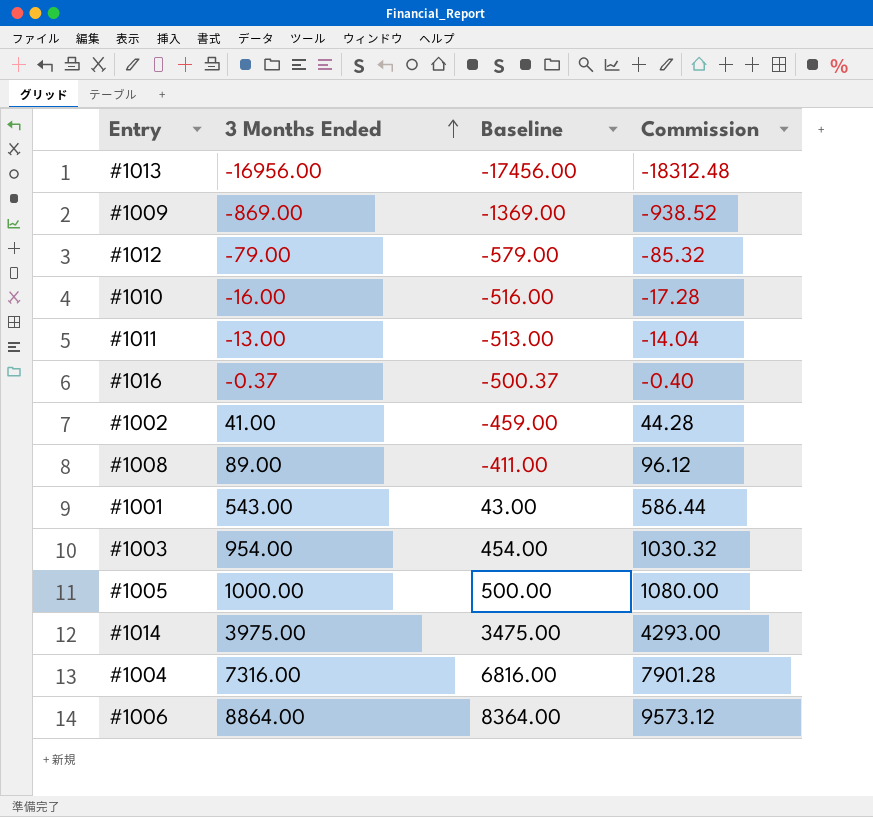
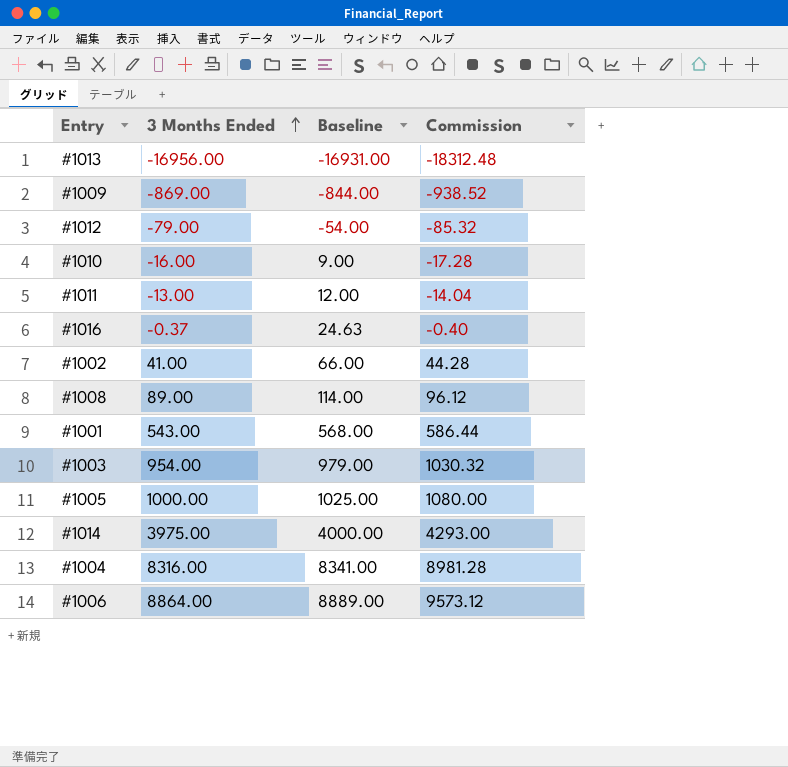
column Baseline | formula: [3 Months Ended] - 500 -> [3 Months Ended] + 25
#1004 | 3 Months Ended: 7316.00 -> 8316.00
#1004 | Commission: 7901.28 -> 8981.28

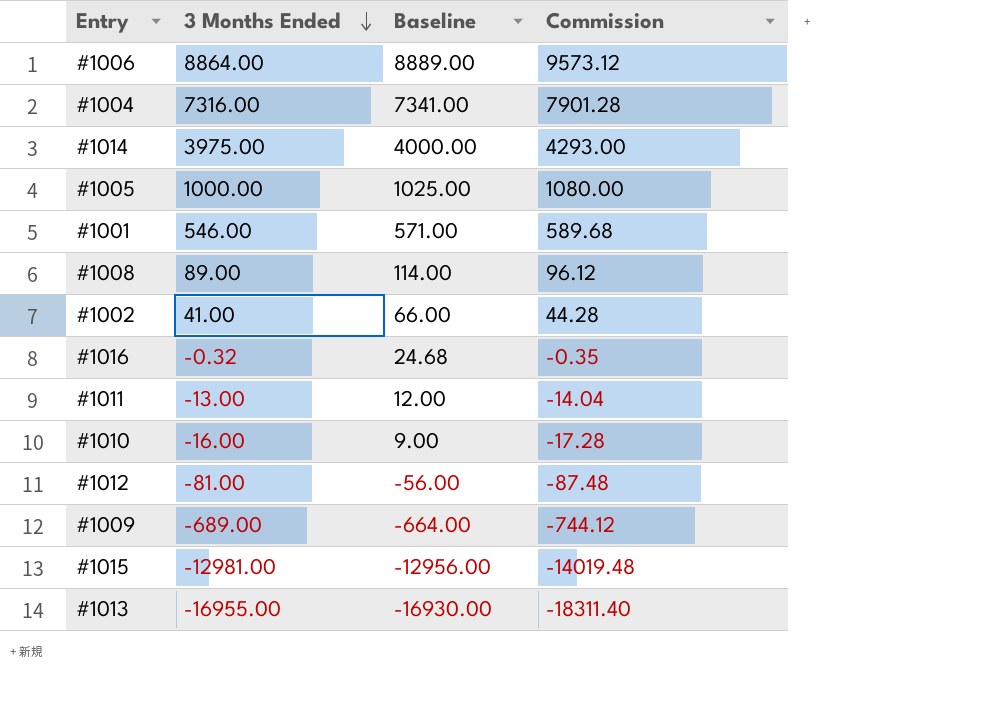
row order: 3 Months Ended ascending -> 3 Months Ended descending
row #1003: 954.00 | 979.00 | 1030.32 -> none
#1004 | 3 Months Ended: 8316.00 -> 7316.00
#1004 | Baseline: 8341.00 -> 7341.00
#1004 | Commission: 8981.28 -> 7901.28
#1001 | 3 Months Ended: 543.00 -> 546.00
#1001 | Baseline: 568.00 -> 571.00
#1001 | Commission: 586.44 -> 589.68
#1016 | 3 Months Ended: -0.37 -> -0.32
#1016 | Baseline: 24.63 -> 24.68
#1016 | Commission: -0.40 -> -0.35
#1012 | 3 Months Ended: -79.00 -> -81.00
#1012 | Baseline: -54.00 -> -56.00
#1012 | Commission: -85.32 -> -87.48
#1009 | 3 Months Ended: -869.00 -> -689.00
#1009 | Baseline: -844.00 -> -664.00
#1009 | Commission: -938.52 -> -744.12
row #1015: none -> -12981.00 | -12956.00 | -14019.48
#1013 | 3 Months Ended: -16956.00 -> -16955.00
#1013 | Baseline: -16931.00 -> -16930.00
#1013 | Commission: -18312.48 -> -18311.40

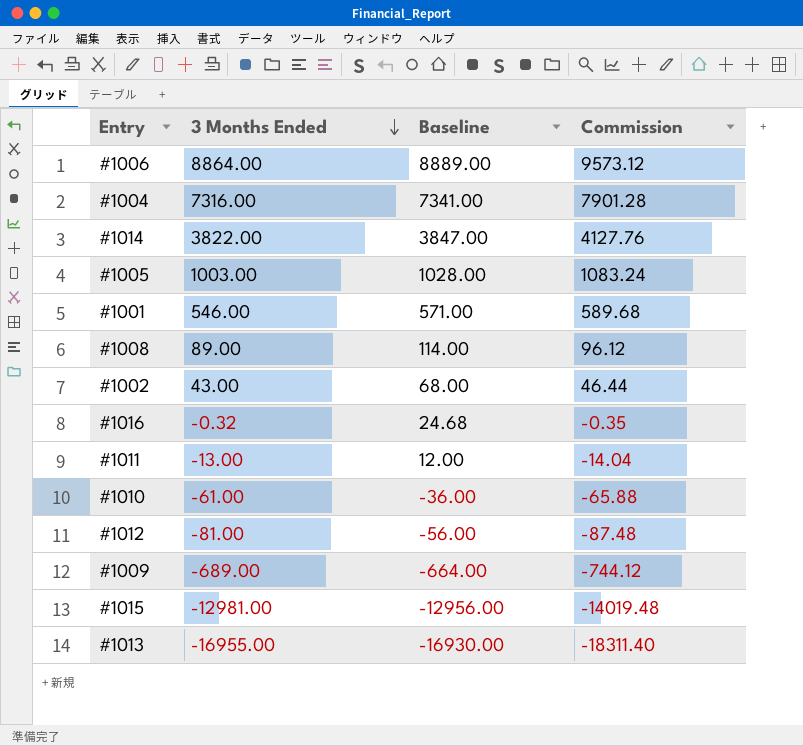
#1014 | 3 Months Ended: 3975.00 -> 3822.00
#1014 | Baseline: 4000.00 -> 3847.00
#1014 | Commission: 4293.00 -> 4127.76
#1005 | 3 Months Ended: 1000.00 -> 1003.00
#1005 | Baseline: 1025.00 -> 1028.00
#1005 | Commission: 1080.00 -> 1083.24
#1002 | 3 Months Ended: 41.00 -> 43.00
#1002 | Baseline: 66.00 -> 68.00
#1002 | Commission: 44.28 -> 46.44
#1010 | 3 Months Ended: -16.00 -> -61.00
#1010 | Baseline: 9.00 -> -36.00
#1010 | Commission: -17.28 -> -65.88

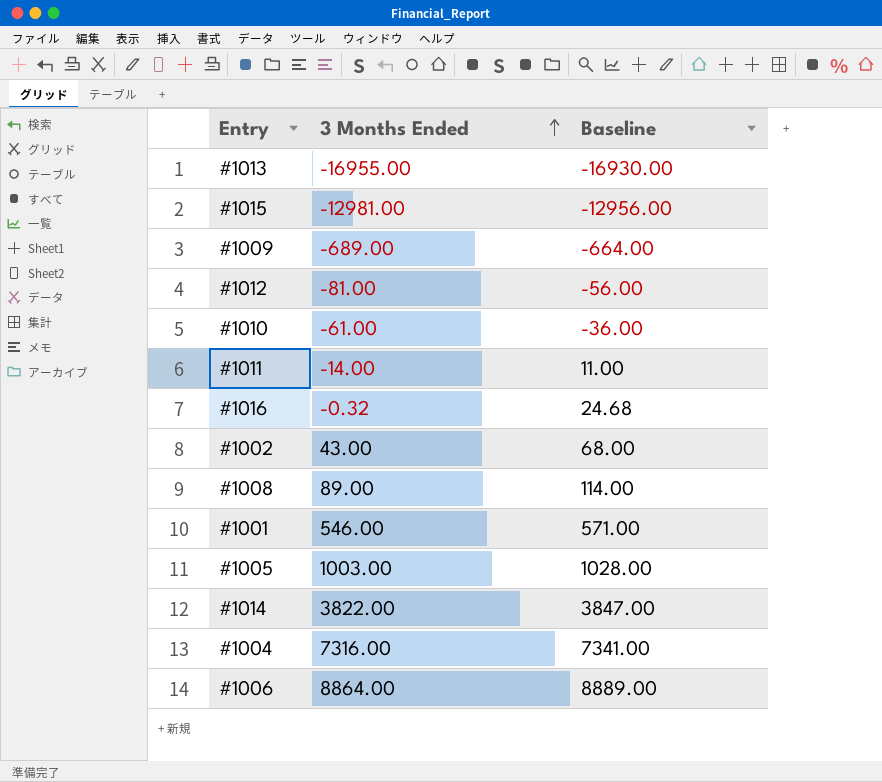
row order: 3 Months Ended descending -> 3 Months Ended ascending
column Commission | formula: [3 Months Ended] * 1.08 -> none
#1011 | 3 Months Ended: -13.00 -> -14.00
#1011 | Baseline: 12.00 -> 11.00

